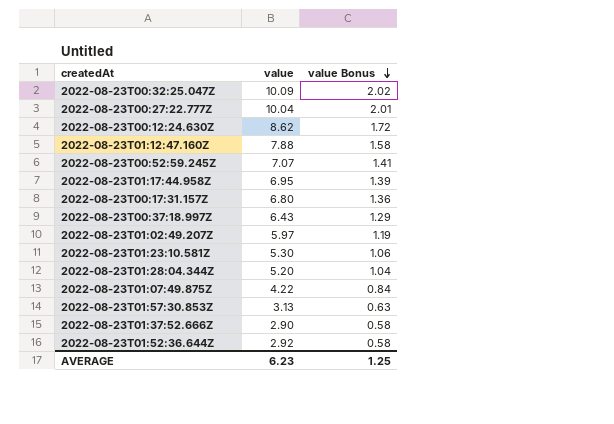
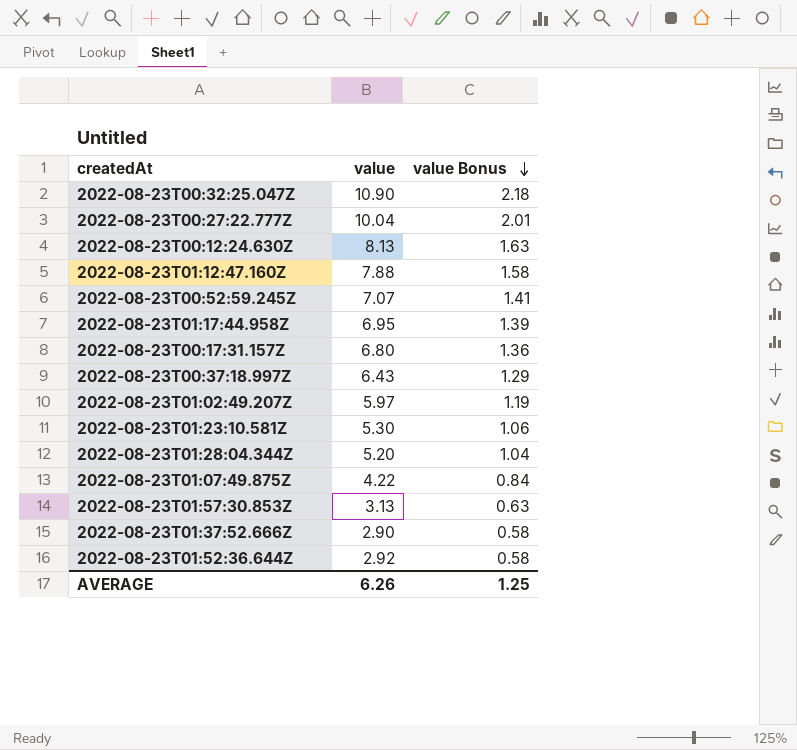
2022-08-23T00:32:25.047Z | value: 10.09 -> 10.90
2022-08-23T00:32:25.047Z | value Bonus: 2.02 -> 2.18
2022-08-23T00:12:24.630Z | value: 8.62 -> 8.13
2022-08-23T00:12:24.630Z | value Bonus: 1.72 -> 1.63
AVERAGE | value: 6.23 -> 6.26

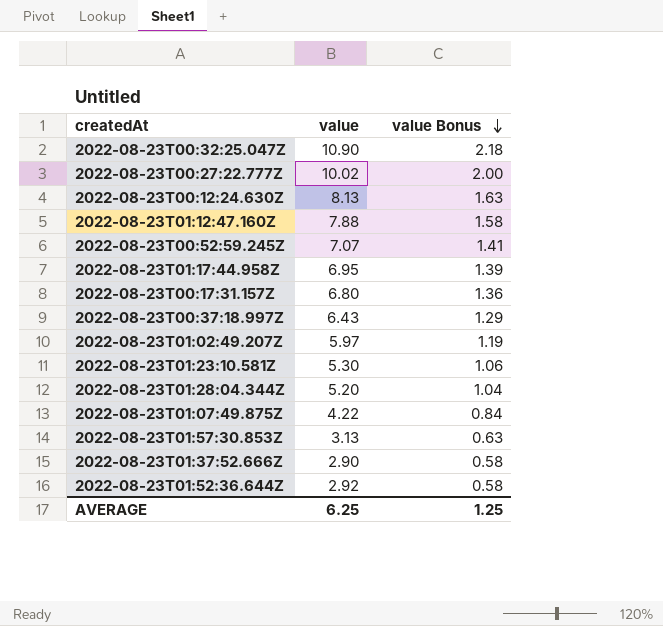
2022-08-23T00:27:22.777Z | value: 10.04 -> 10.02
2022-08-23T00:27:22.777Z | value Bonus: 2.01 -> 2.00
AVERAGE | value: 6.26 -> 6.25

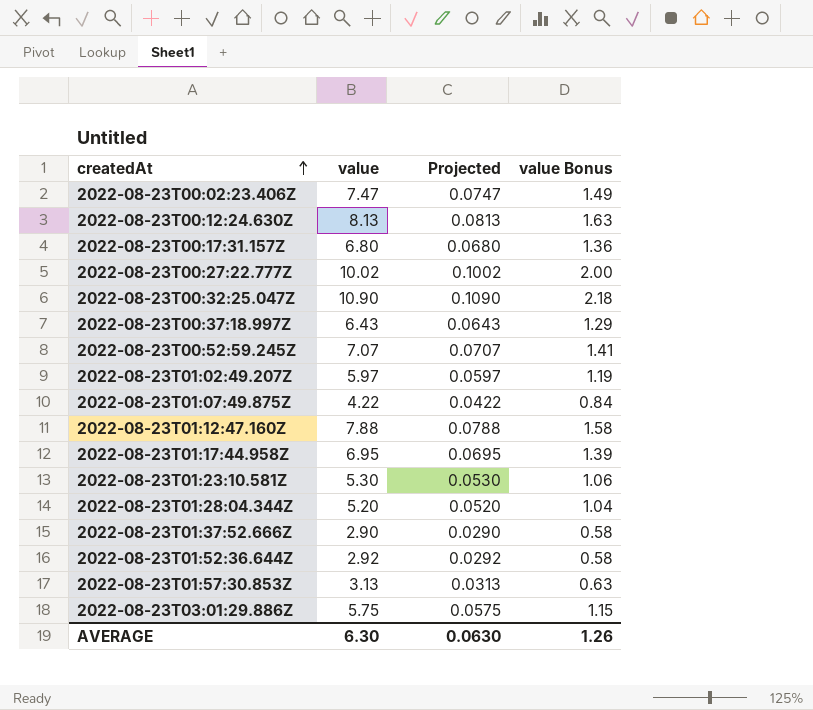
row order: value Bonus descending -> createdAt ascending
column Projected | formula: none -> [value] * 0.01
row 2022-08-23T00:02:23.406Z: none -> 7.47 | 0.0747 | 1.49
row 2022-08-23T03:01:29.886Z: none -> 5.75 | 0.0575 | 1.15
AVERAGE | value: 6.25 -> 6.30
AVERAGE | value Bonus: 1.25 -> 1.26

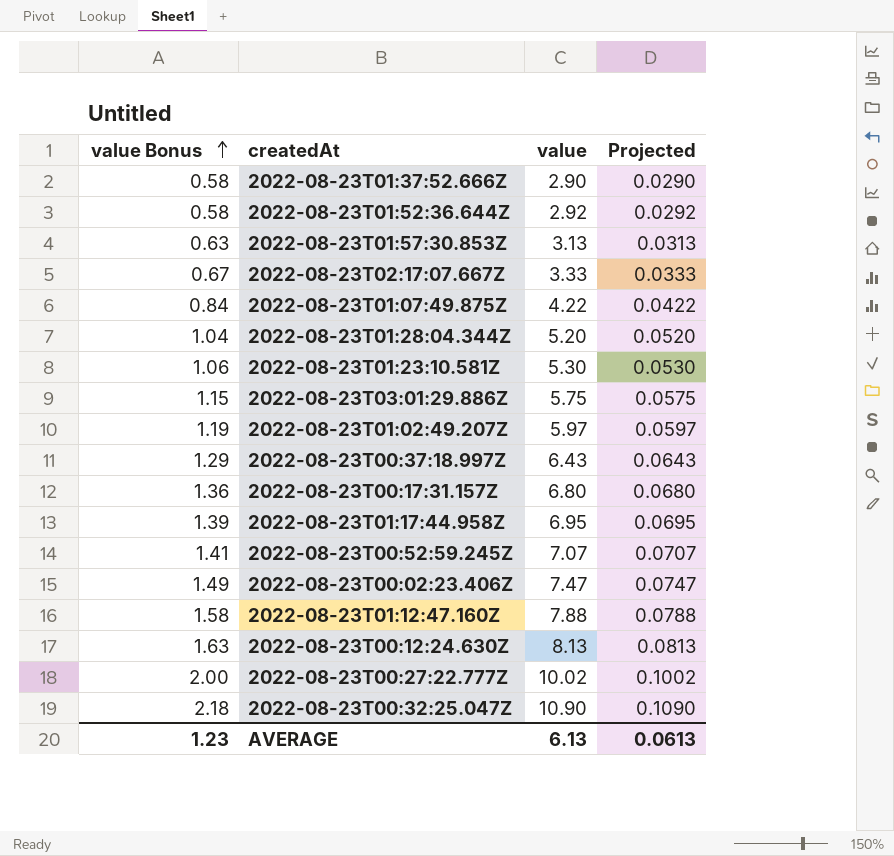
row order: createdAt ascending -> value Bonus ascending
column value Bonus | position: 4 -> 1
row 2022-08-23T02:17:07.667Z: none -> 0.67 | 3.33 | 0.0333
AVERAGE | value Bonus: 1.26 -> 1.23
AVERAGE | value: 6.30 -> 6.13
AVERAGE | Projected: 0.0630 -> 0.0613

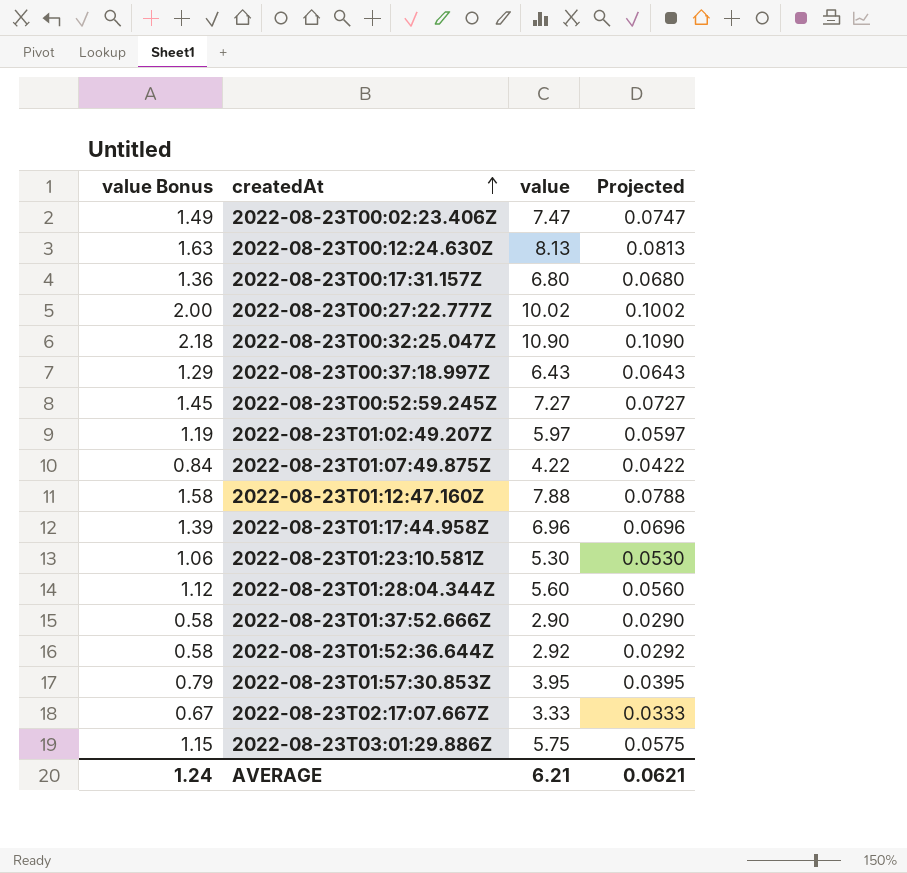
row order: value Bonus ascending -> createdAt ascending
2022-08-23T00:52:59.245Z | value Bonus: 1.41 -> 1.45
2022-08-23T00:52:59.245Z | value: 7.07 -> 7.27
2022-08-23T00:52:59.245Z | Projected: 0.0707 -> 0.0727
2022-08-23T01:17:44.958Z | value: 6.95 -> 6.96
2022-08-23T01:17:44.958Z | Projected: 0.0695 -> 0.0696
2022-08-23T01:28:04.344Z | value Bonus: 1.04 -> 1.12
2022-08-23T01:28:04.344Z | value: 5.20 -> 5.60
2022-08-23T01:28:04.344Z | Projected: 0.0520 -> 0.0560
2022-08-23T01:57:30.853Z | value Bonus: 0.63 -> 0.79
2022-08-23T01:57:30.853Z | value: 3.13 -> 3.95
2022-08-23T01:57:30.853Z | Projected: 0.0313 -> 0.0395
AVERAGE | value Bonus: 1.23 -> 1.24
AVERAGE | value: 6.13 -> 6.21
AVERAGE | Projected: 0.0613 -> 0.0621

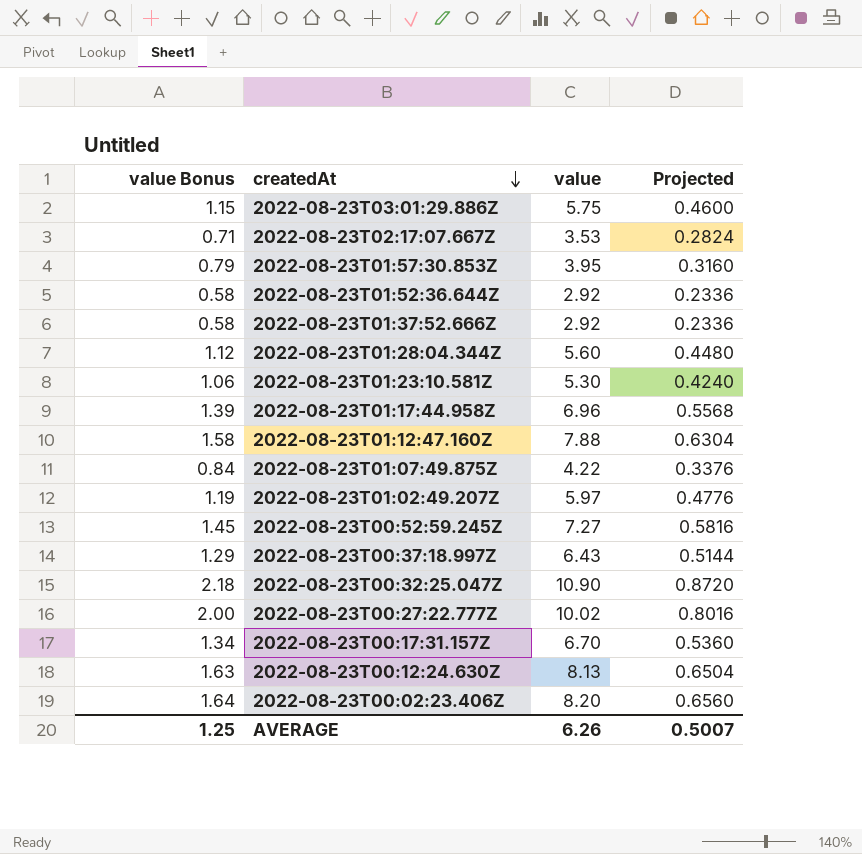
row order: createdAt ascending -> createdAt descending
column Projected | formula: [value] * 0.01 -> [value] * 0.08
2022-08-23T02:17:07.667Z | value Bonus: 0.67 -> 0.71
2022-08-23T02:17:07.667Z | value: 3.33 -> 3.53
2022-08-23T01:37:52.666Z | value: 2.90 -> 2.92
2022-08-23T00:17:31.157Z | value Bonus: 1.36 -> 1.34
2022-08-23T00:17:31.157Z | value: 6.80 -> 6.70
2022-08-23T00:02:23.406Z | value Bonus: 1.49 -> 1.64
2022-08-23T00:02:23.406Z | value: 7.47 -> 8.20
AVERAGE | value Bonus: 1.24 -> 1.25
AVERAGE | value: 6.21 -> 6.26
AVERAGE | Projected: 0.0621 -> 0.5007

